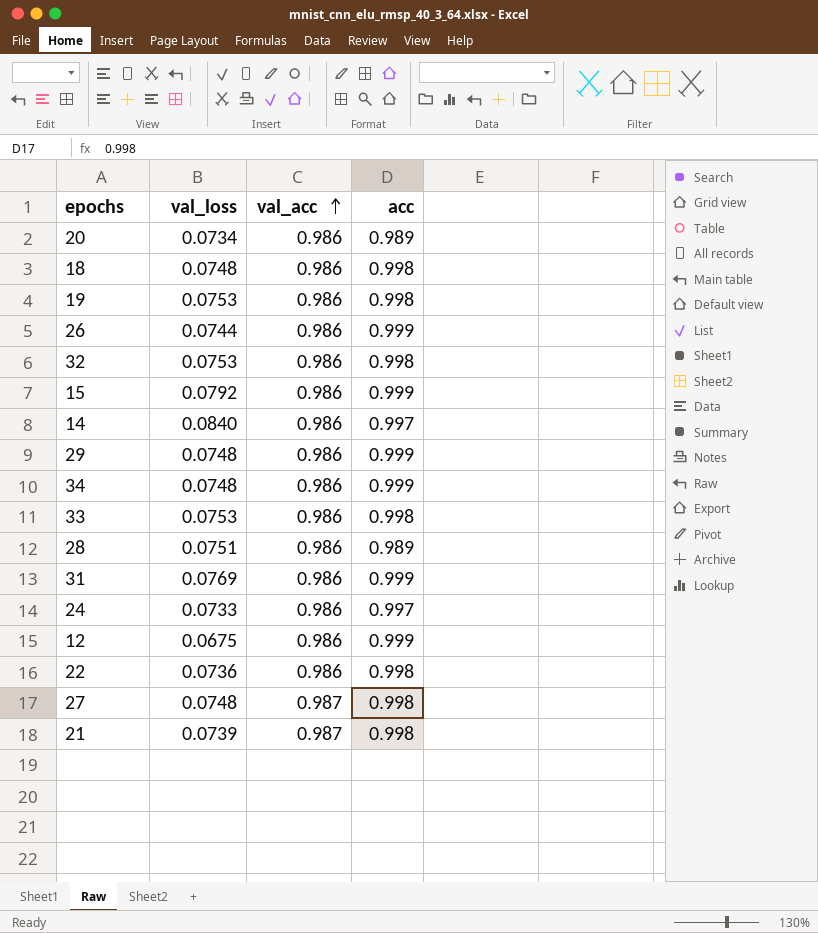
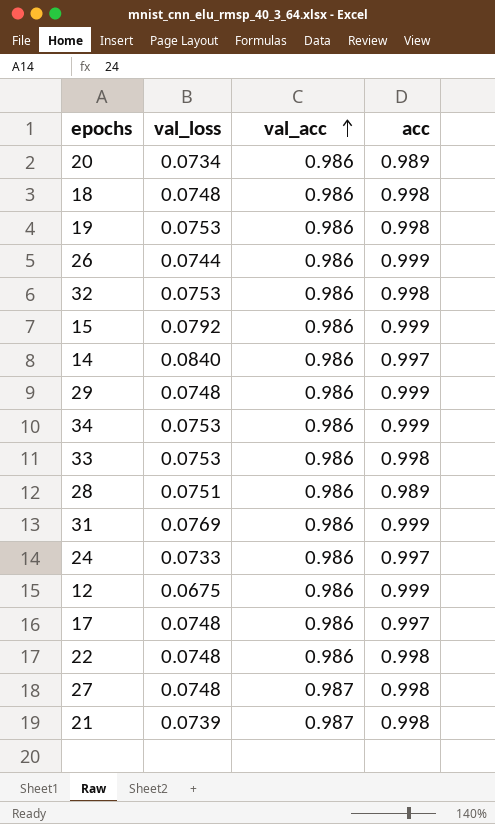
34 | val_loss: 0.0748 -> 0.0753
row 17: none -> 0.0748 | 0.986 | 0.997
22 | val_loss: 0.0736 -> 0.0748

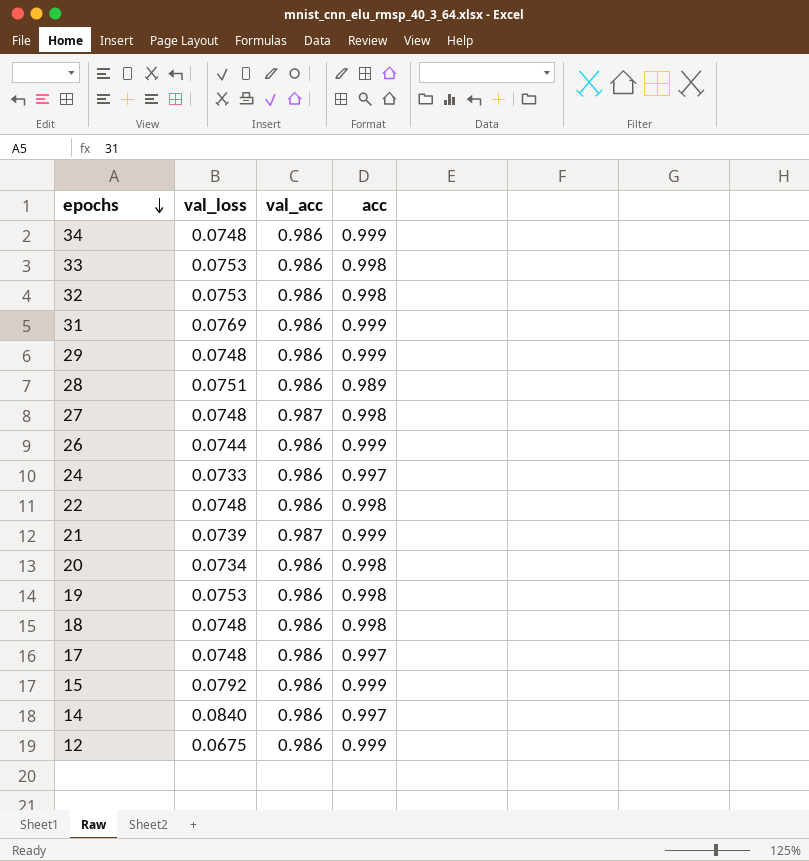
row order: val_acc ascending -> epochs descending
34 | val_loss: 0.0753 -> 0.0748
21 | acc: 0.998 -> 0.999
20 | acc: 0.989 -> 0.998

